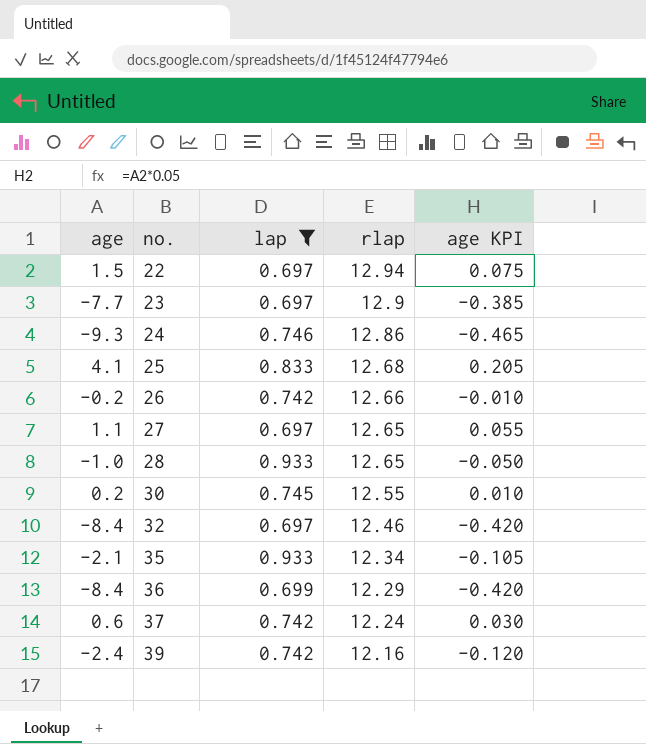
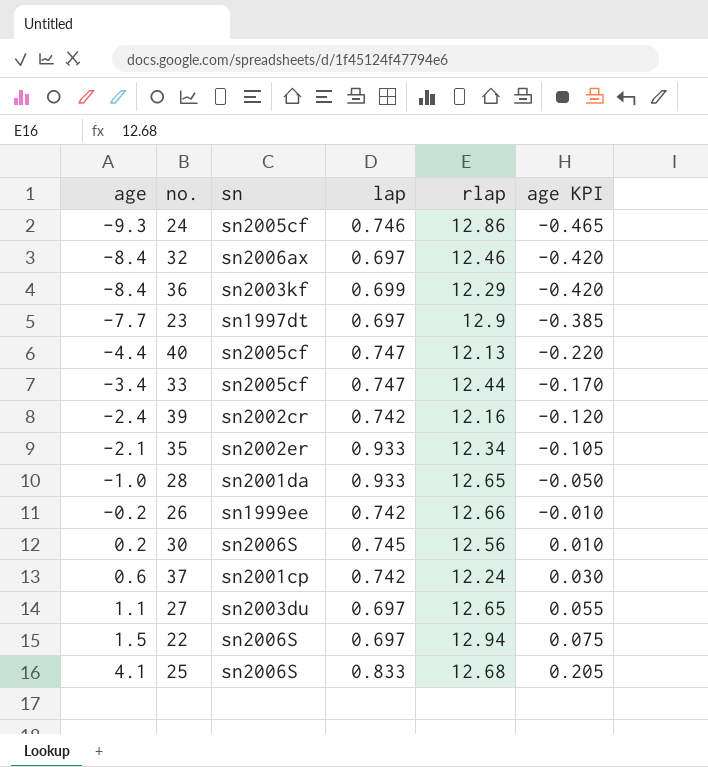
filter: lap != 0.747 -> none
row order: no. ascending -> age ascending
column sn | position: none -> 3
30 | rlap: 12.55 -> 12.56

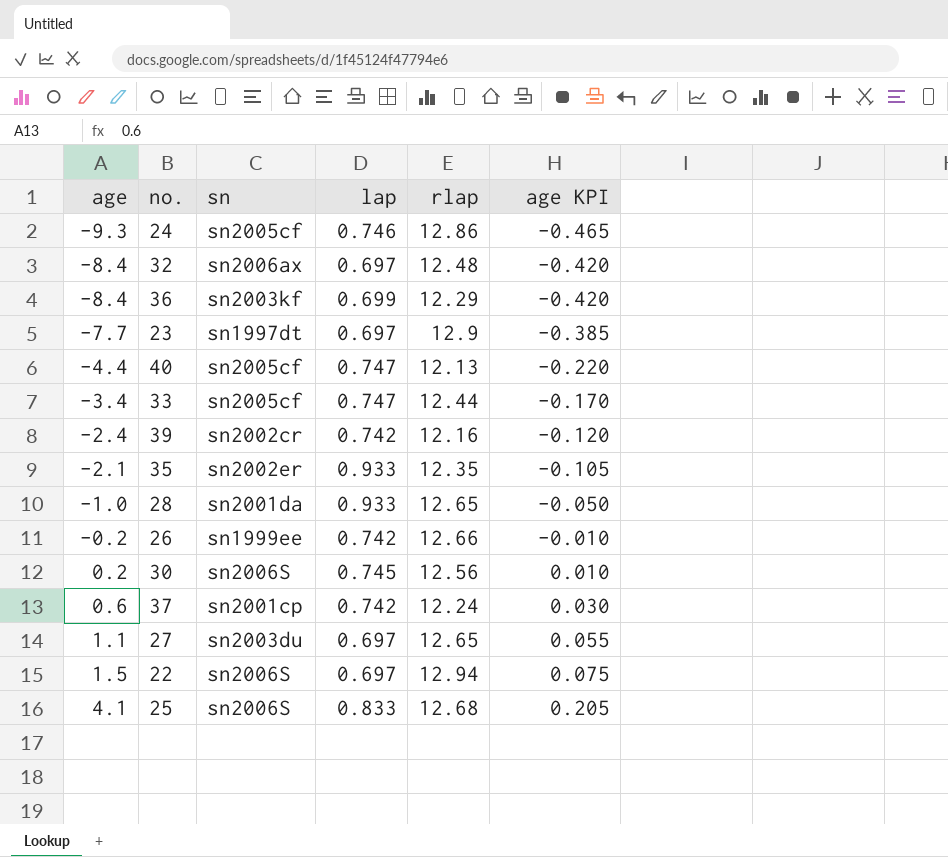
32 | rlap: 12.46 -> 12.48
35 | rlap: 12.34 -> 12.35

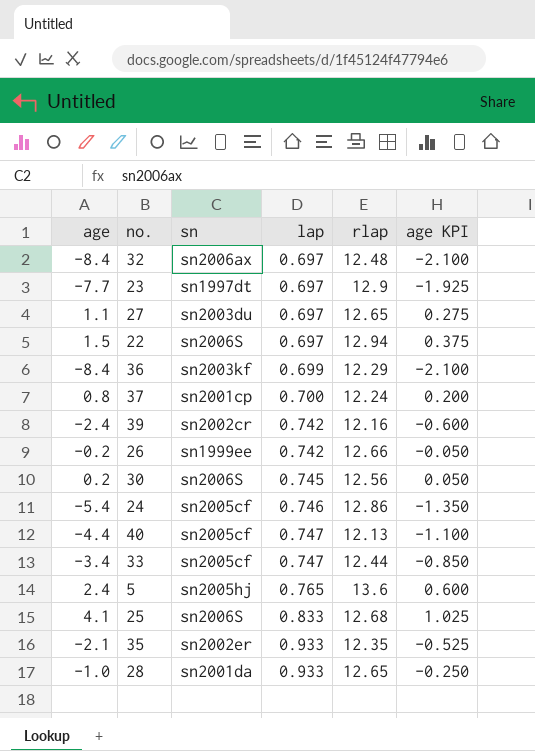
row order: age ascending -> lap ascending
column age KPI | formula: [age] * 0.05 -> [age] * 0.25
37 | age: 0.6 -> 0.8
37 | lap: 0.742 -> 0.700
24 | age: -9.3 -> -5.4
row 5: none -> 2.4 | sn2005hj | 0.765 | 13.6 | 0.600

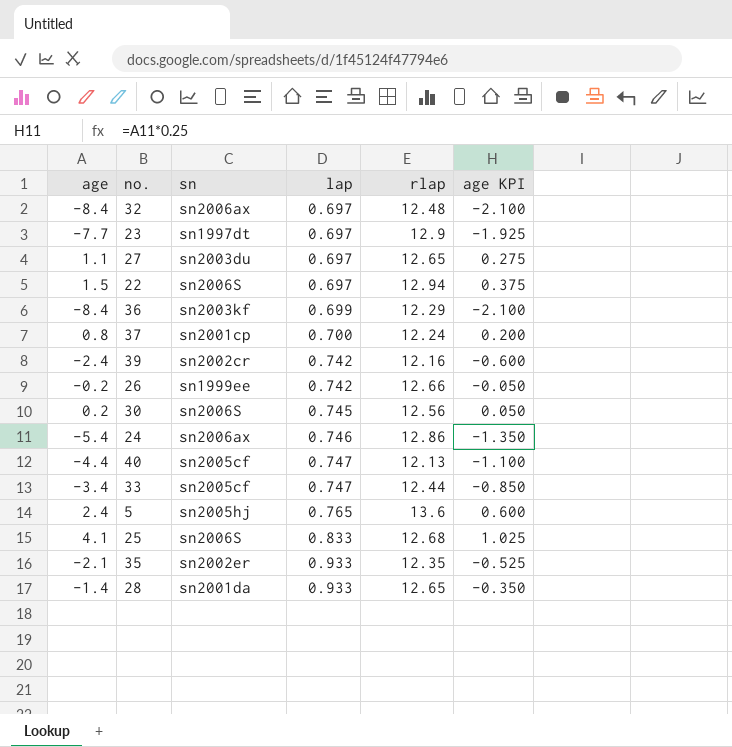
24 | sn: sn2005cf -> sn2006ax
28 | age: -1.0 -> -1.4
28 | age KPI: -0.250 -> -0.350

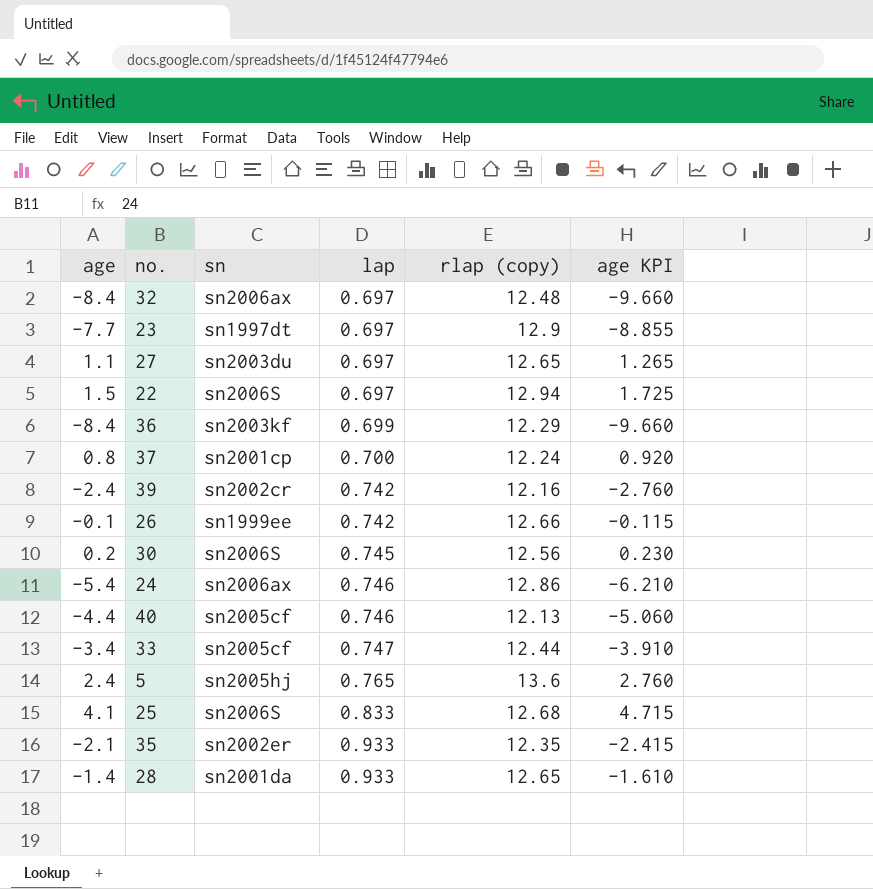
column name: rlap -> rlap (copy)
column age KPI | formula: [age] * 0.25 -> [age] * 1.15
26 | age: -0.2 -> -0.1
40 | lap: 0.747 -> 0.746

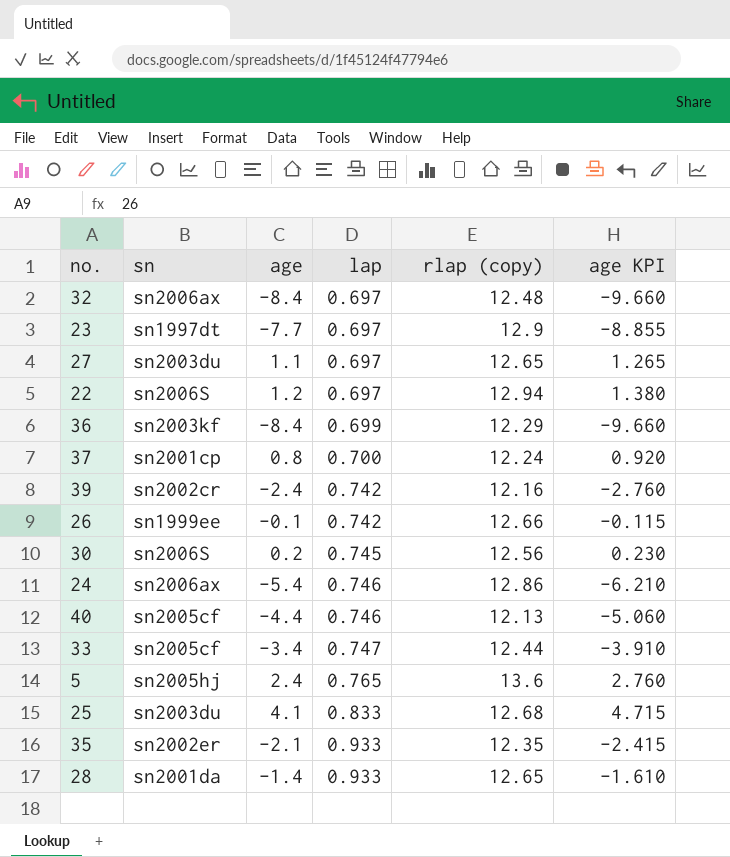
column age | position: 1 -> 3
22 | age: 1.5 -> 1.2
22 | age KPI: 1.725 -> 1.380
25 | sn: sn2006S -> sn2003du

